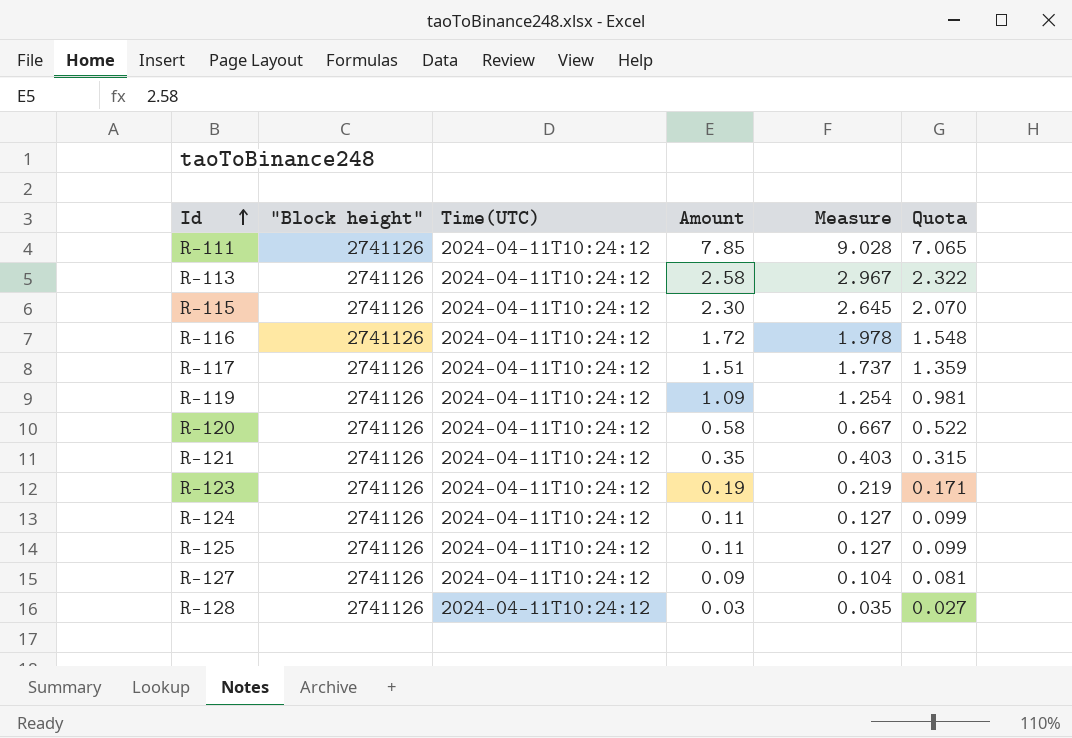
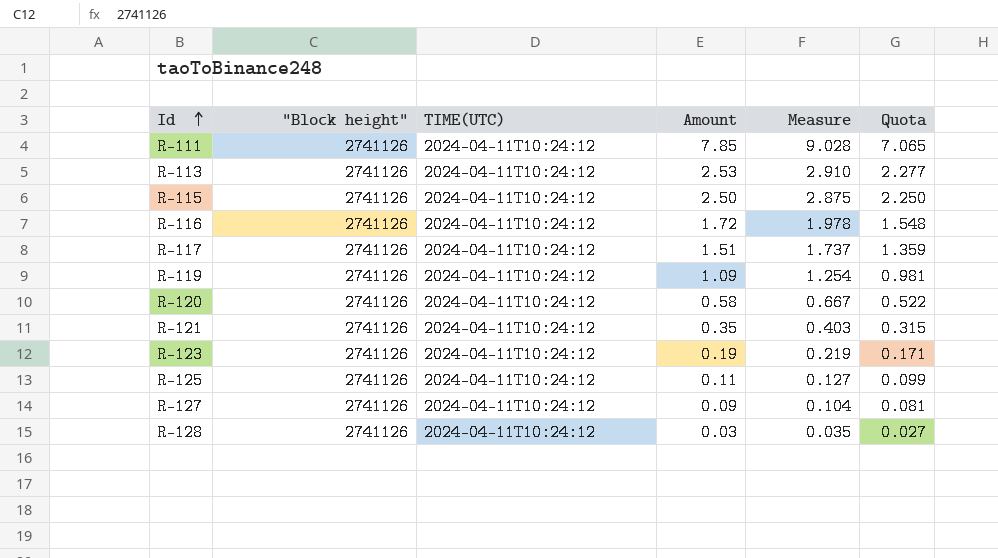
column name: Time(UTC) -> TIME(UTC)
row R-124: 2741126 | 2024-04-11T10:24:12 | 0.11 | 0.127 | 0.099 -> none
R-113 | Amount: 2.58 -> 2.53
R-113 | Measure: 2.967 -> 2.910
R-113 | Quota: 2.322 -> 2.277
R-115 | Amount: 2.30 -> 2.50
R-115 | Measure: 2.645 -> 2.875
R-115 | Quota: 2.070 -> 2.250

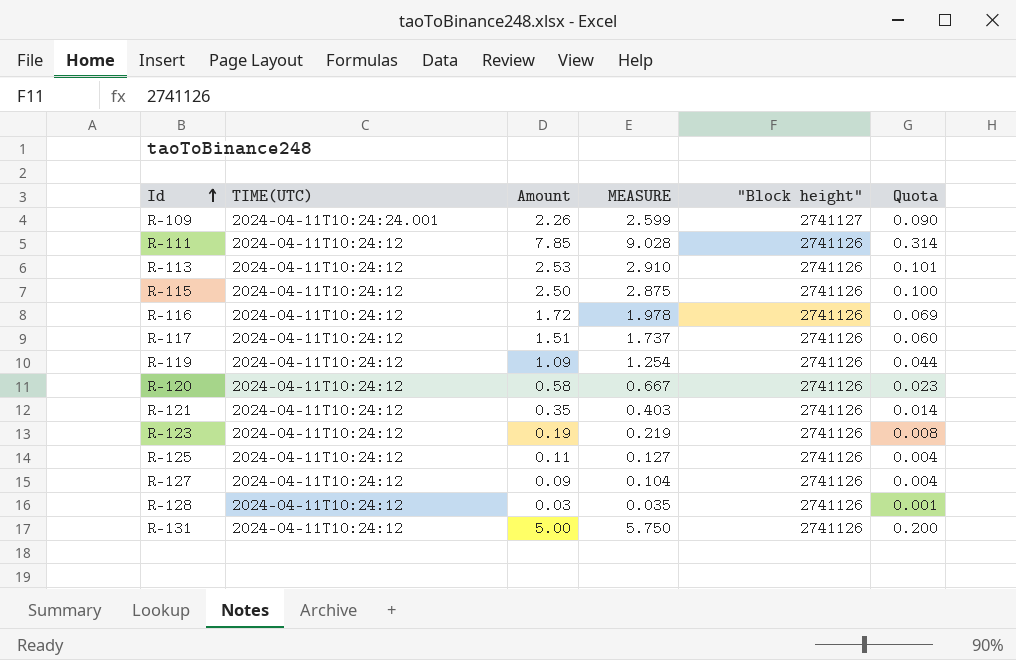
column name: Measure -> MEASURE
column "Block height" | position: 2 -> 5
column Quota | formula: [Amount] * 0.9 -> [Amount] * 0.04
row R-109: none -> 2024-04-11T10:24:24.001 | 2.26 | 2.599 | 2741127 | 0.090
row R-131: none -> 2024-04-11T10:24:12 | 5.00 | 5.750 | 2741126 | 0.200

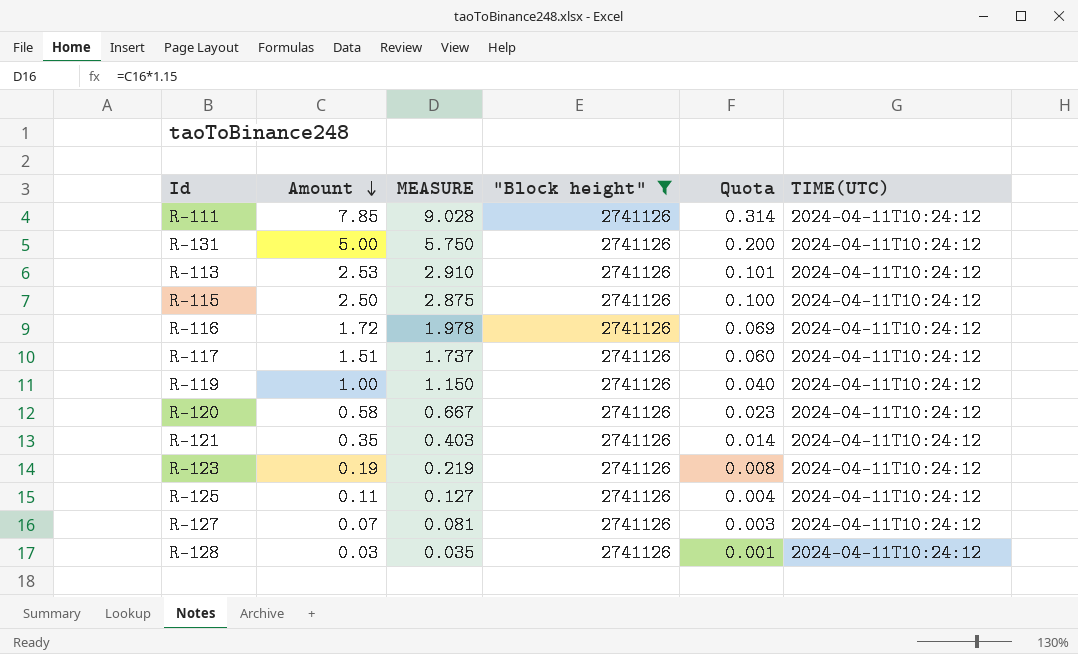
filter: none -> "Block height" = 2741126
row order: Id ascending -> Amount descending
column TIME(UTC) | position: 2 -> 6
R-119 | Amount: 1.09 -> 1.00
R-119 | MEASURE: 1.254 -> 1.150
R-119 | Quota: 0.044 -> 0.040
R-127 | Amount: 0.09 -> 0.07
R-127 | MEASURE: 0.104 -> 0.081
R-127 | Quota: 0.004 -> 0.003

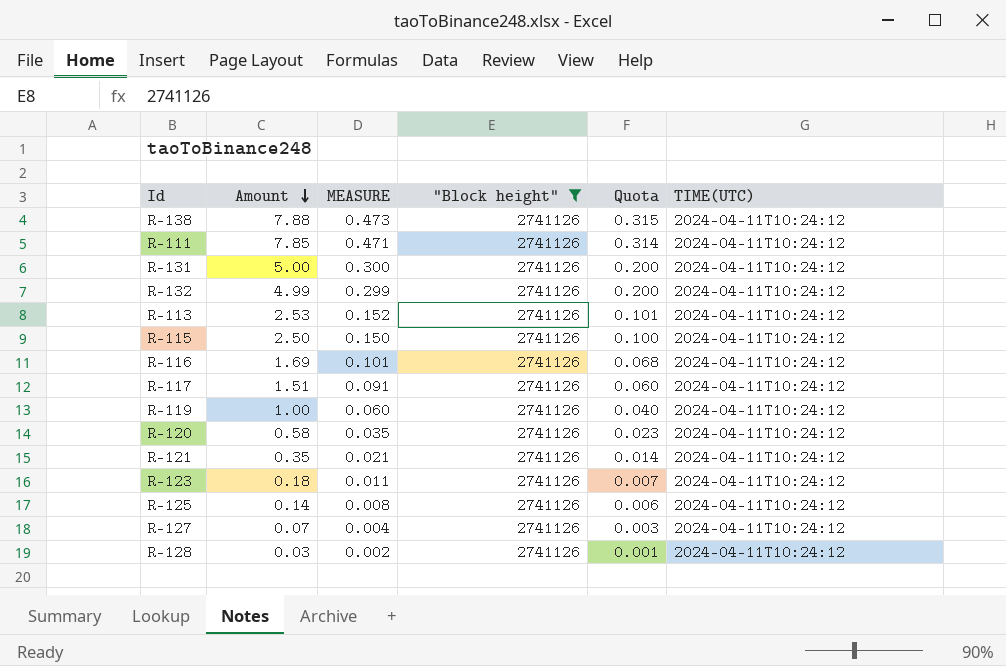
column MEASURE | formula: [Amount] * 1.15 -> [Amount] * 0.06
row R-138: none -> 7.88 | 0.473 | 2741126 | 0.315 | 2024-04-11T10:24:12
row R-132: none -> 4.99 | 0.299 | 2741126 | 0.200 | 2024-04-11T10:24:12
R-116 | Amount: 1.72 -> 1.69
R-116 | Quota: 0.069 -> 0.068
R-123 | Amount: 0.19 -> 0.18
R-123 | Quota: 0.008 -> 0.007
R-125 | Amount: 0.11 -> 0.14
R-125 | Quota: 0.004 -> 0.006

